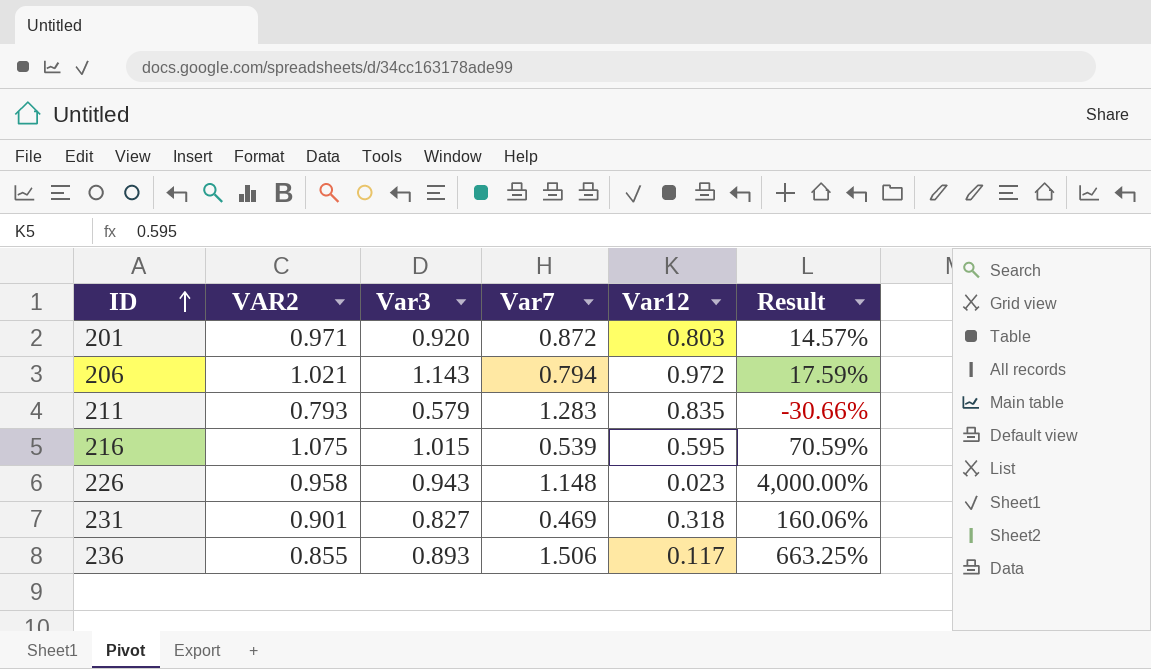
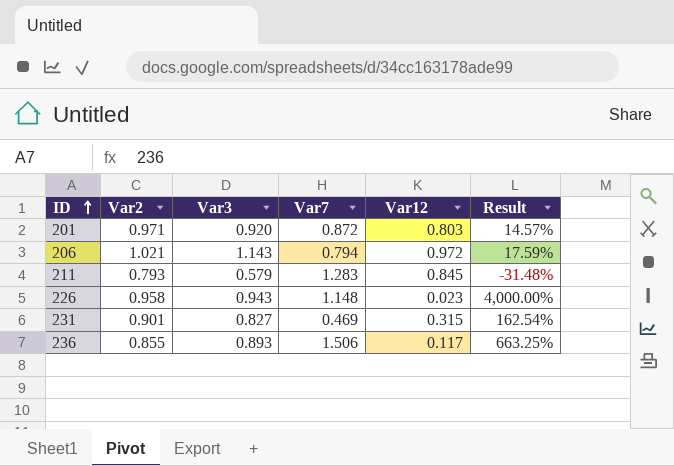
column name: VAR2 -> Var2
row 216: 1.075 | 1.015 | 0.539 | 0.595 | 70.59% -> none
211 | Var12: 0.835 -> 0.845
211 | Result: -30.66% -> -31.48%
231 | Var12: 0.318 -> 0.315
231 | Result: 160.06% -> 162.54%

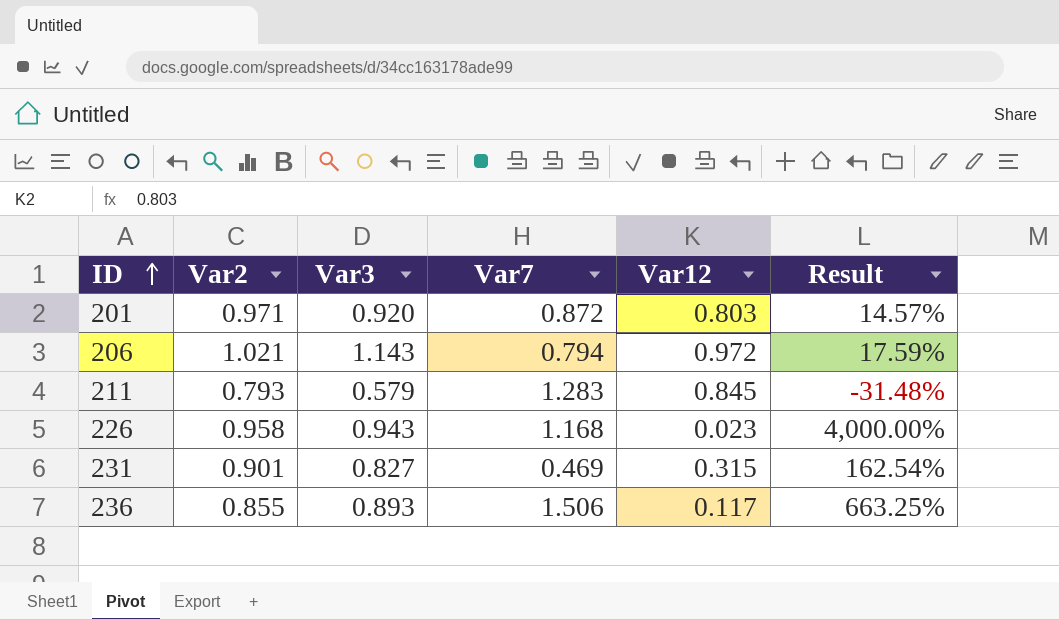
226 | Var7: 1.148 -> 1.168

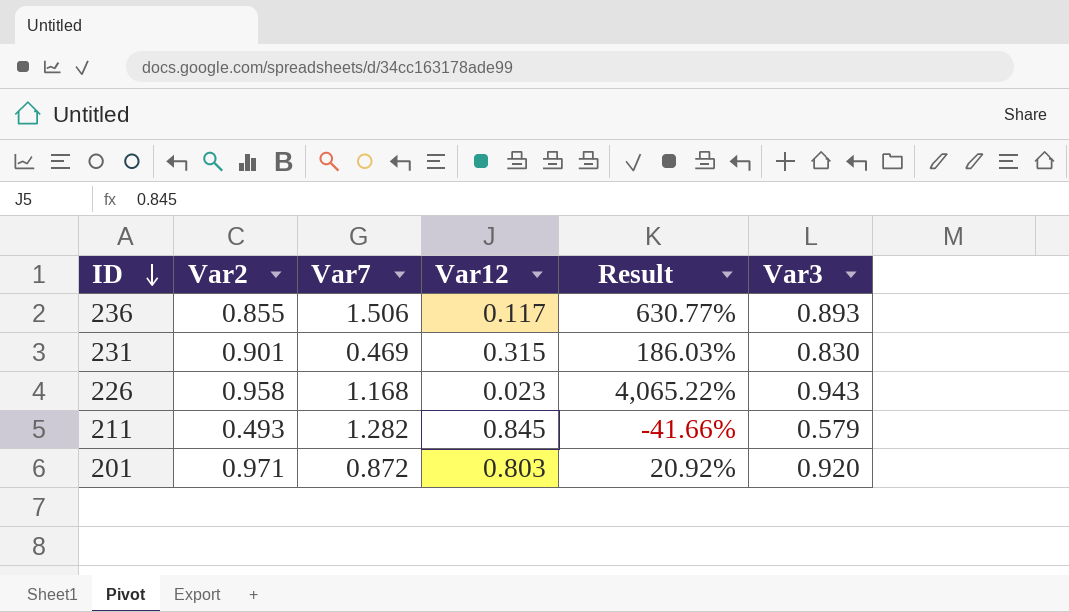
row order: ID ascending -> ID descending
column Result | formula: ([Var3] - [Var12]) / [Var12] -> ([Var2] - [Var12]) / [Var12]
column Var3 | position: 3 -> 6
row 206: 1.021 | 1.143 | 0.794 | 0.972 | 17.59% -> none
231 | Var3: 0.827 -> 0.830
211 | Var2: 0.793 -> 0.493
211 | Var7: 1.283 -> 1.282

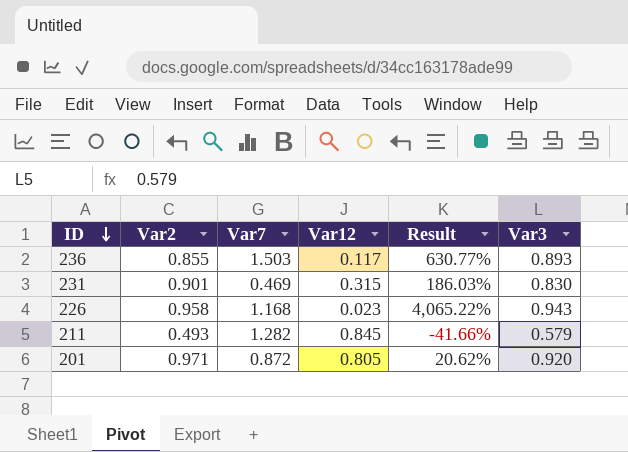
236 | Var7: 1.506 -> 1.503
201 | Var12: 0.803 -> 0.805
201 | Result: 20.92% -> 20.62%

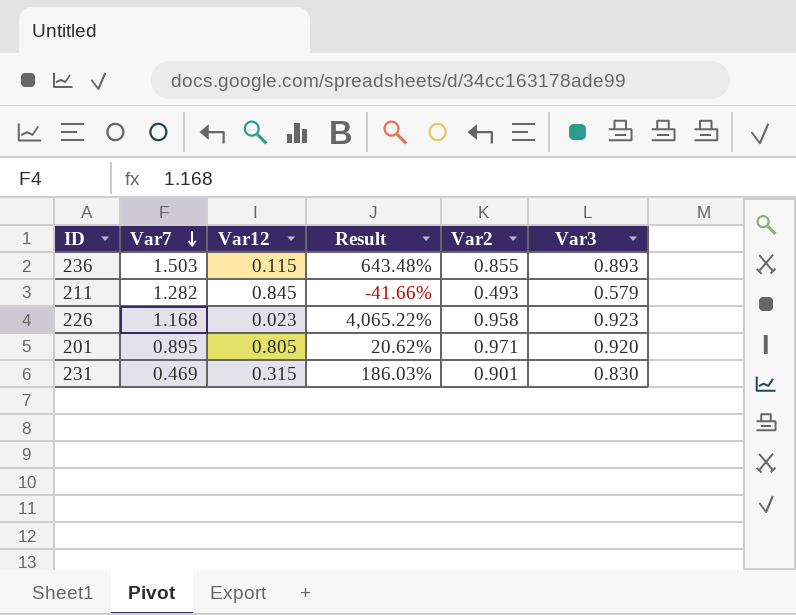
row order: ID descending -> Var7 descending
column Var2 | position: 2 -> 5
236 | Var12: 0.117 -> 0.115
236 | Result: 630.77% -> 643.48%
226 | Var3: 0.943 -> 0.923
201 | Var7: 0.872 -> 0.895

